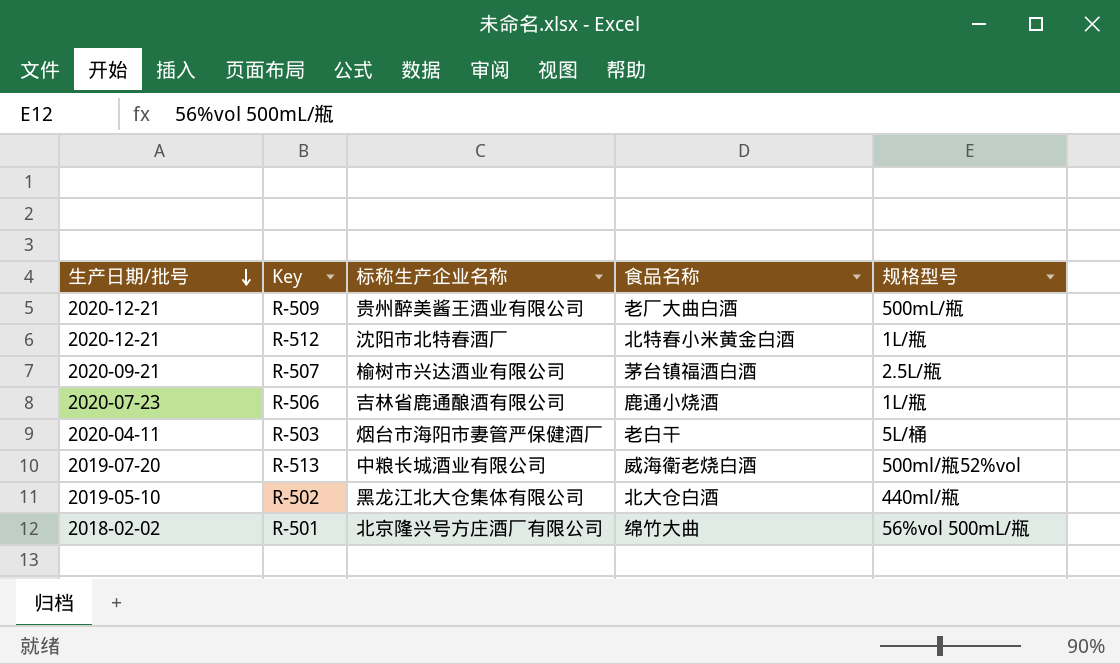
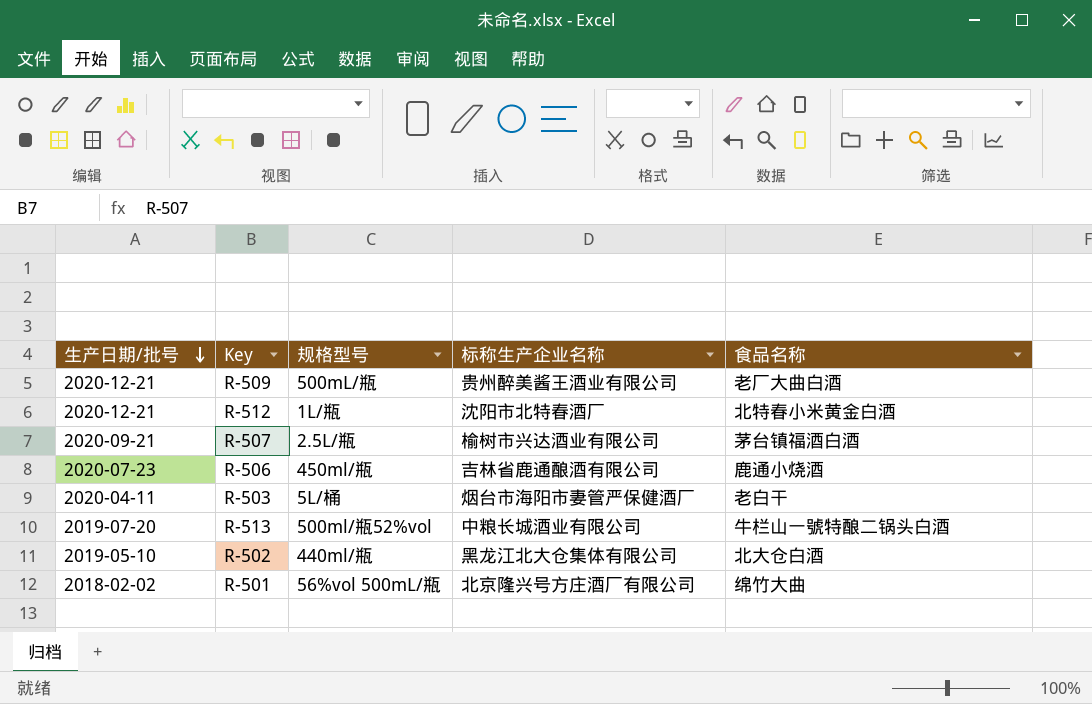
column 规格型号 | position: 5 -> 3
R-506 | 规格型号: 1L/瓶 -> 450ml/瓶
R-513 | 食品名称: 威海衛老烧白酒 -> 牛栏山一號特酿二锅头白酒

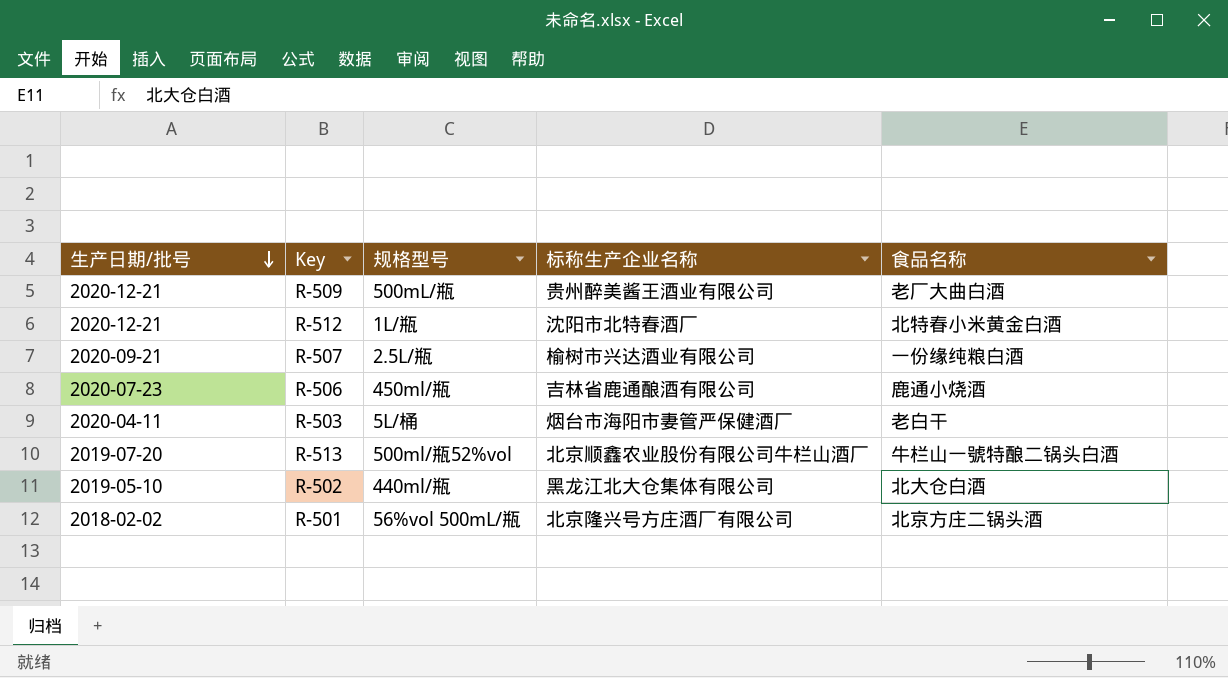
R-507 | 食品名称: 茅台镇福酒白酒 -> 一份缘纯粮白酒
R-513 | 标称生产企业名称: 中粮长城酒业有限公司 -> 北京顺鑫农业股份有限公司牛栏山酒厂
R-501 | 食品名称: 绵竹大曲 -> 北京方庄二锅头酒

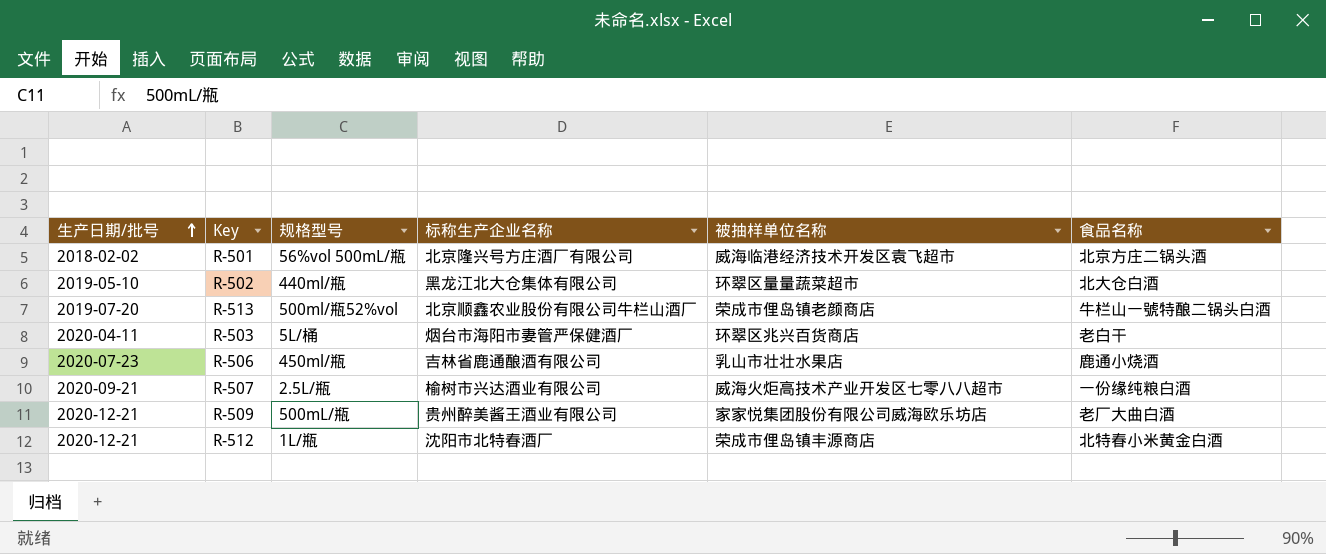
row order: 生产日期/批号 descending -> 生产日期/批号 ascending
column 被抽样单位名称 | position: none -> 5

